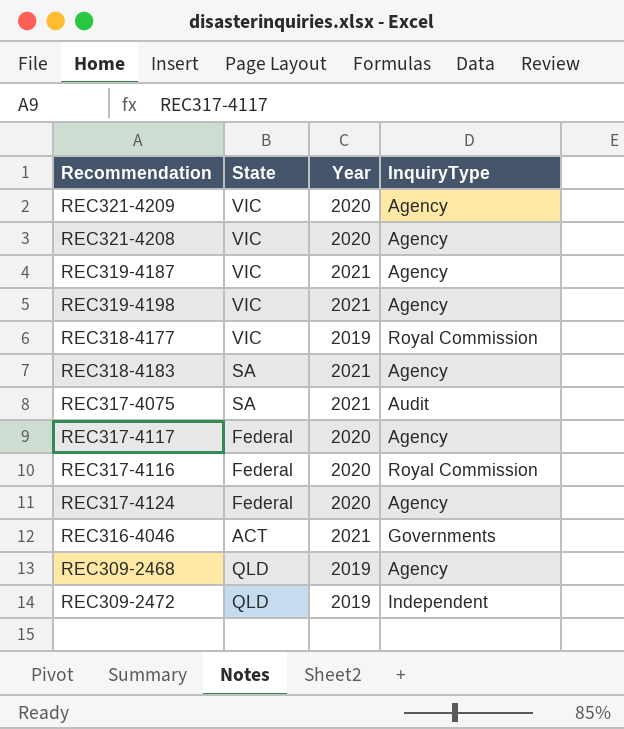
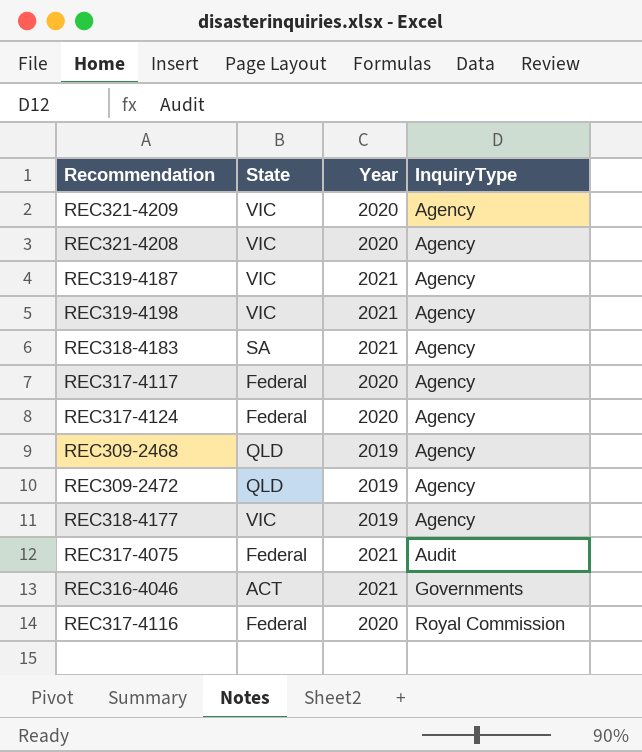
row order: none -> InquiryType ascending
REC309-2472 | InquiryType: Independent -> Agency
REC318-4177 | InquiryType: Royal Commission -> Agency
REC317-4075 | State: SA -> Federal

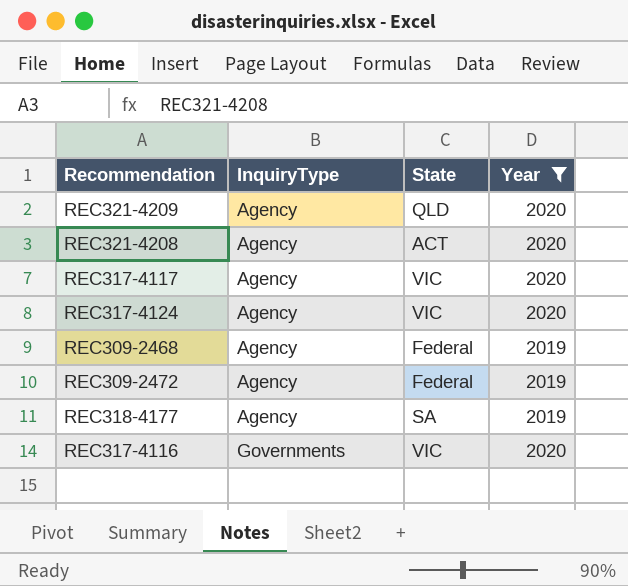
filter: none -> Year != 2021
column InquiryType | position: 4 -> 2
REC321-4209 | State: VIC -> QLD
REC321-4208 | State: VIC -> ACT
REC317-4117 | State: Federal -> VIC
REC317-4124 | State: Federal -> VIC
REC309-2468 | State: QLD -> Federal
REC309-2472 | State: QLD -> Federal
REC318-4177 | State: VIC -> SA
REC317-4116 | InquiryType: Royal Commission -> Governments
REC317-4116 | State: Federal -> VIC

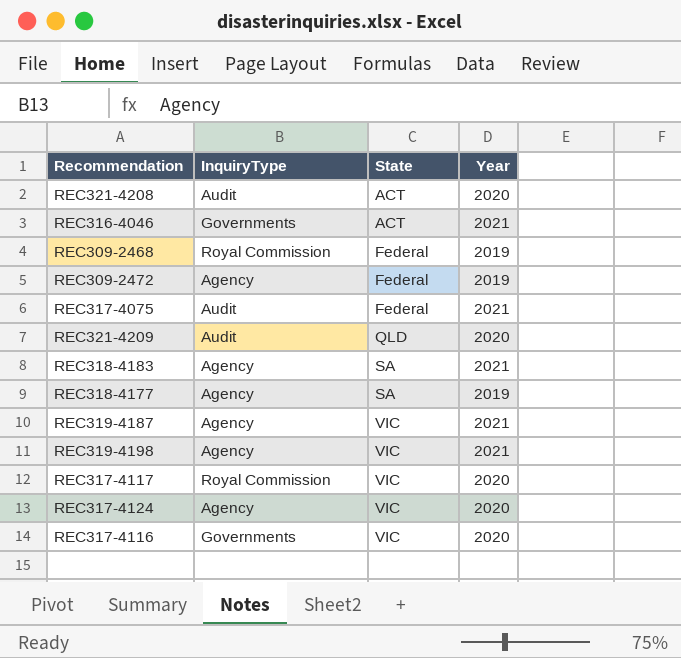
filter: Year != 2021 -> none
row order: InquiryType ascending -> State ascending
REC321-4208 | InquiryType: Agency -> Audit
REC309-2468 | InquiryType: Agency -> Royal Commission
REC321-4209 | InquiryType: Agency -> Audit
REC317-4117 | InquiryType: Agency -> Royal Commission

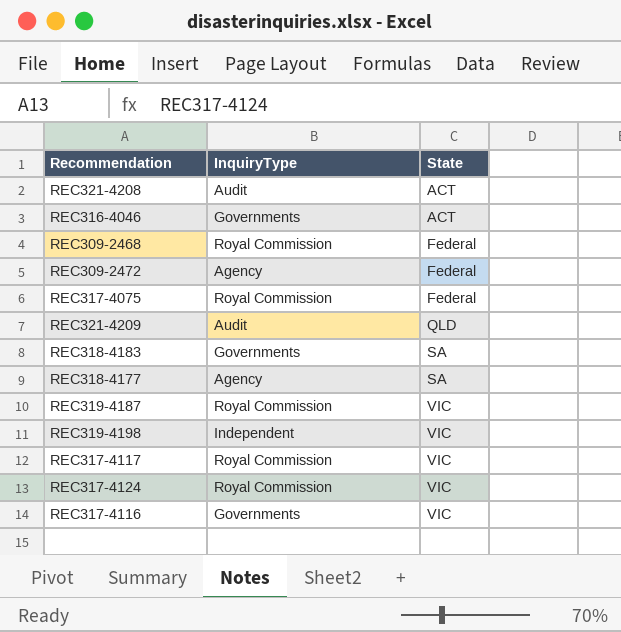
column Year | position: 4 -> none
REC317-4075 | InquiryType: Audit -> Royal Commission
REC318-4183 | InquiryType: Agency -> Governments
REC319-4187 | InquiryType: Agency -> Royal Commission
REC319-4198 | InquiryType: Agency -> Independent
REC317-4124 | InquiryType: Agency -> Royal Commission

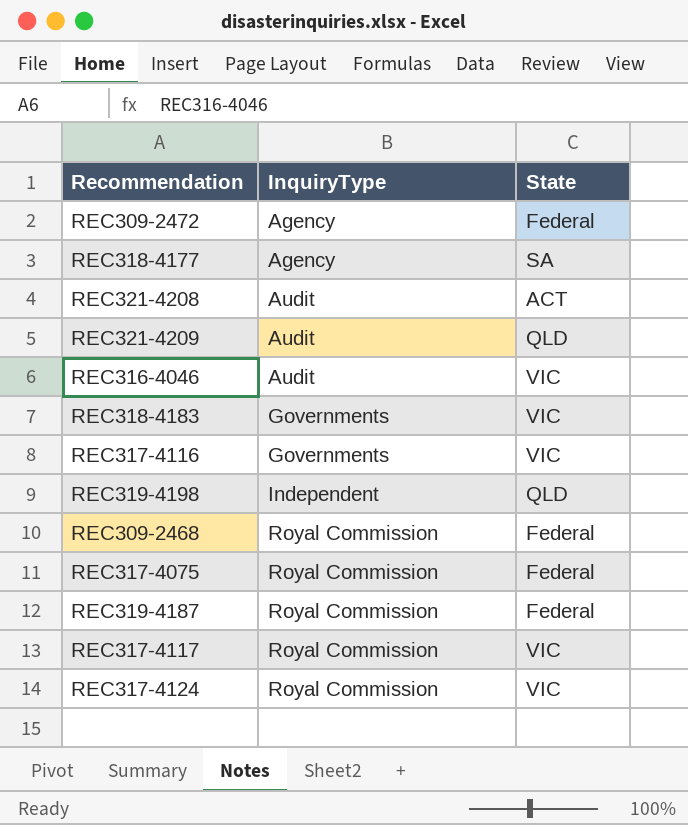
row order: State ascending -> InquiryType ascending
REC316-4046 | InquiryType: Governments -> Audit
REC316-4046 | State: ACT -> VIC
REC318-4183 | State: SA -> VIC
REC319-4198 | State: VIC -> QLD
REC319-4187 | State: VIC -> Federal

